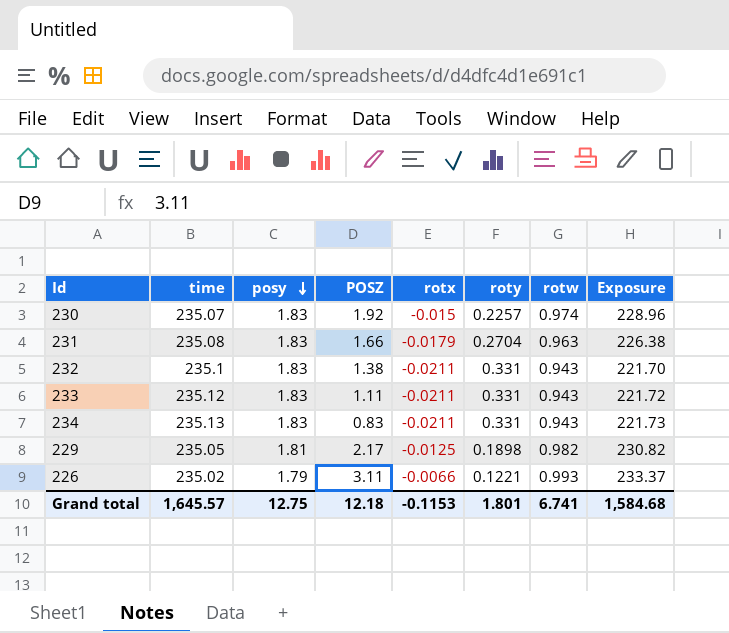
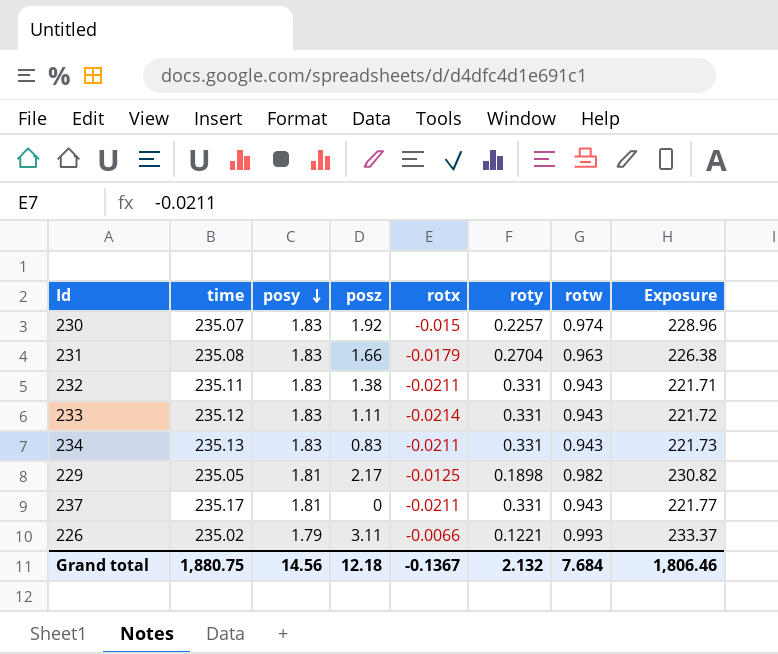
column name: POSZ -> posz
232 | time: 235.1 -> 235.11
232 | Exposure: 221.70 -> 221.71
233 | rotx: -0.0211 -> -0.0214
row 237: none -> 235.17 | 1.81 | 0 | -0.0211 | 0.331 | 0.943 | 221.77
Grand total | time: 1,645.57 -> 1,880.75
Grand total | posy: 12.75 -> 14.56
Grand total | rotx: -0.1153 -> -0.1367
Grand total | roty: 1.801 -> 2.132
Grand total | rotw: 6.741 -> 7.684
Grand total | Exposure: 1,584.68 -> 1,806.46

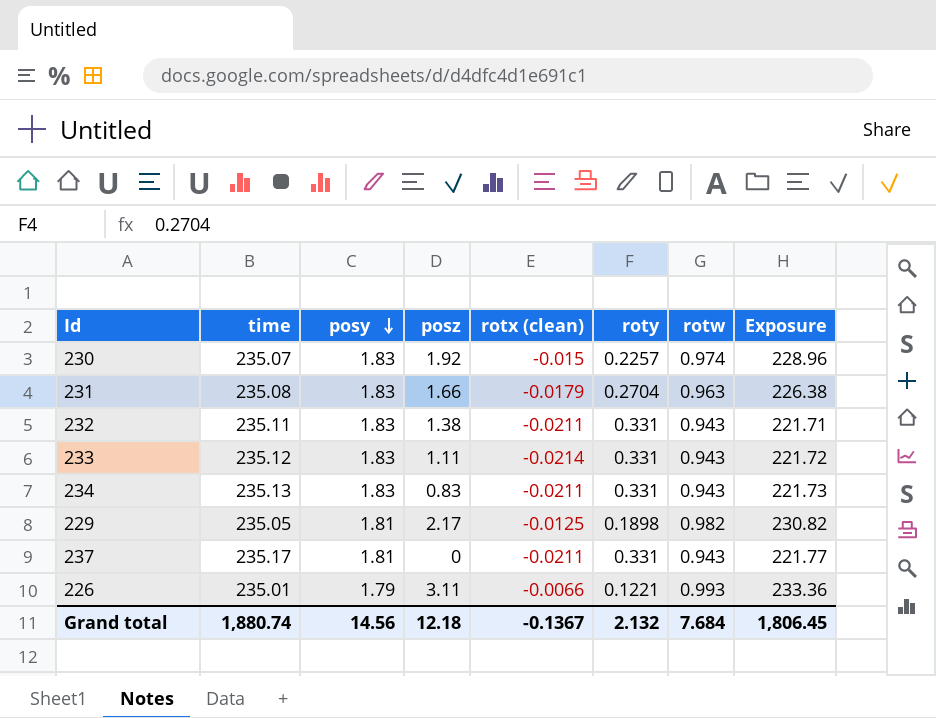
column name: rotx -> rotx (clean)
226 | time: 235.02 -> 235.01
226 | Exposure: 233.37 -> 233.36
Grand total | time: 1,880.75 -> 1,880.74
Grand total | Exposure: 1,806.46 -> 1,806.45

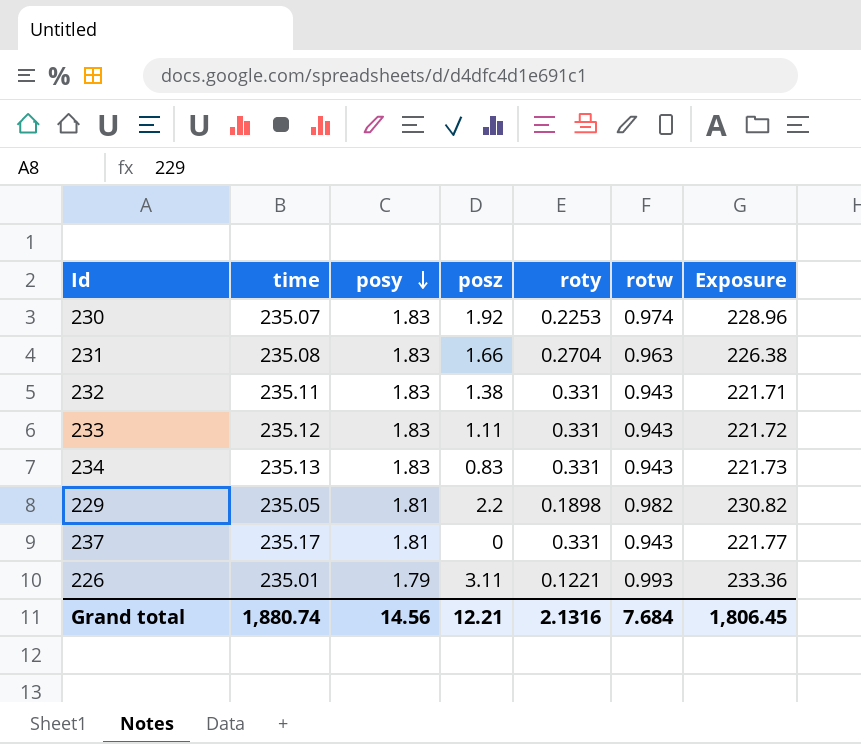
column rotx (clean) | position: 5 -> none
230 | roty: 0.2257 -> 0.2253
229 | posz: 2.17 -> 2.2
Grand total | posz: 12.18 -> 12.21
Grand total | roty: 2.132 -> 2.1316

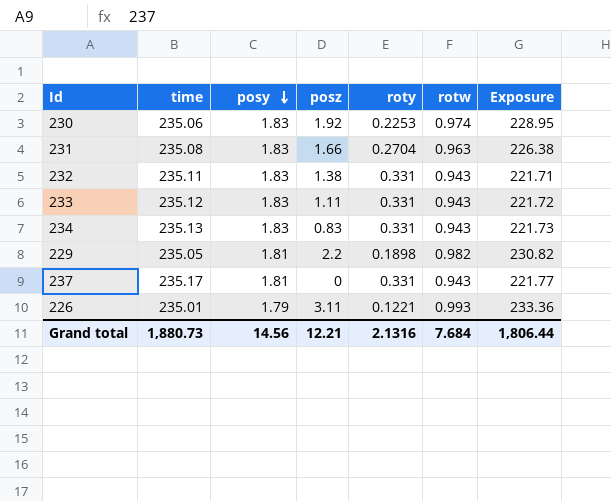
230 | time: 235.07 -> 235.06
230 | Exposure: 228.96 -> 228.95
Grand total | time: 1,880.74 -> 1,880.73
Grand total | Exposure: 1,806.45 -> 1,806.44

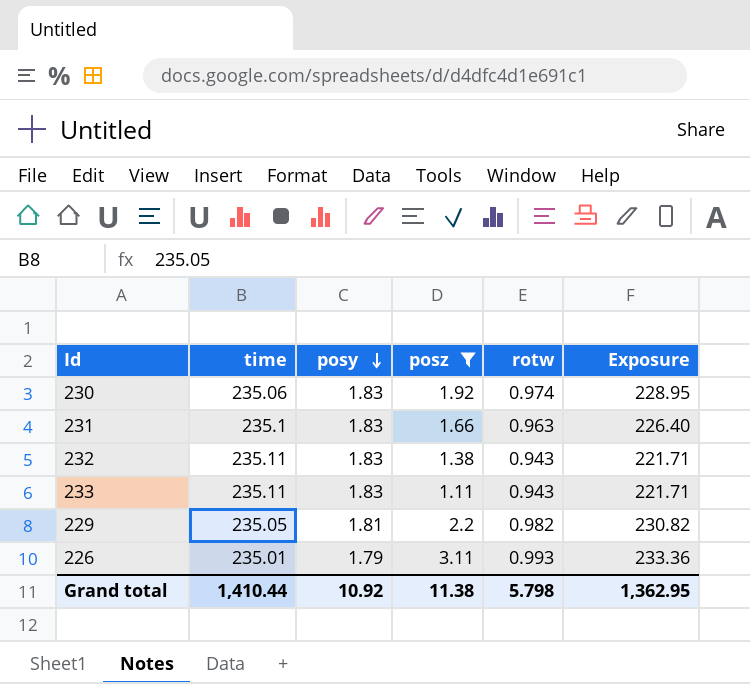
filter: none -> posz >= 1.11
column roty | position: 5 -> none
231 | time: 235.08 -> 235.1
231 | Exposure: 226.38 -> 226.40
233 | time: 235.12 -> 235.11
233 | Exposure: 221.72 -> 221.71
Grand total | time: 1,880.73 -> 1,410.44
Grand total | posy: 14.56 -> 10.92
Grand total | posz: 12.21 -> 11.38
Grand total | rotw: 7.684 -> 5.798
Grand total | Exposure: 1,806.44 -> 1,362.95

